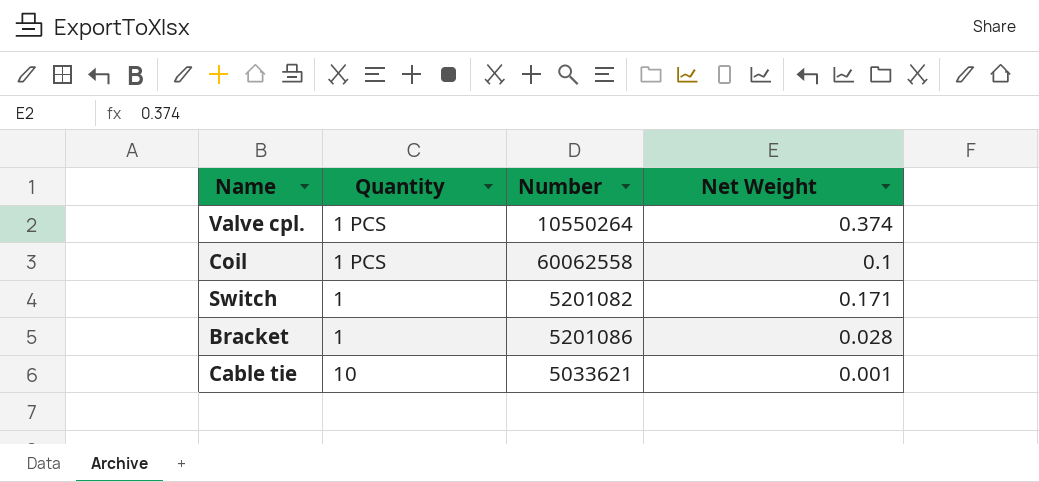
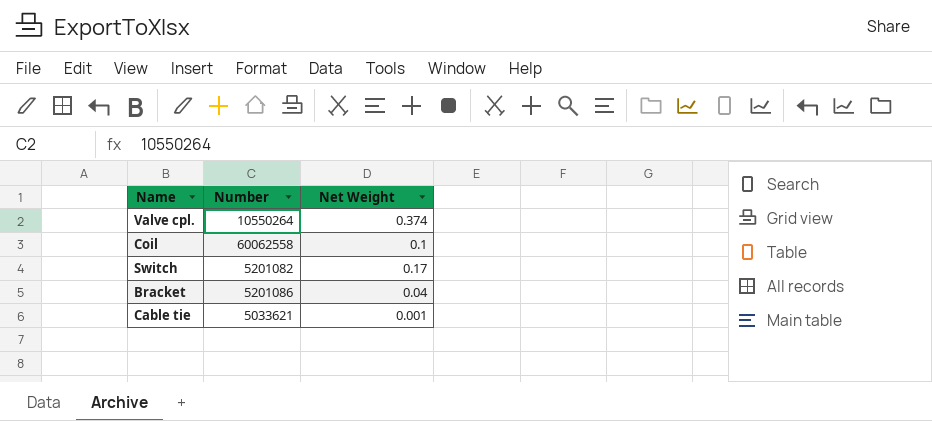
column Quantity | position: 2 -> none
Switch | Net Weight: 0.171 -> 0.17
Bracket | Net Weight: 0.028 -> 0.04

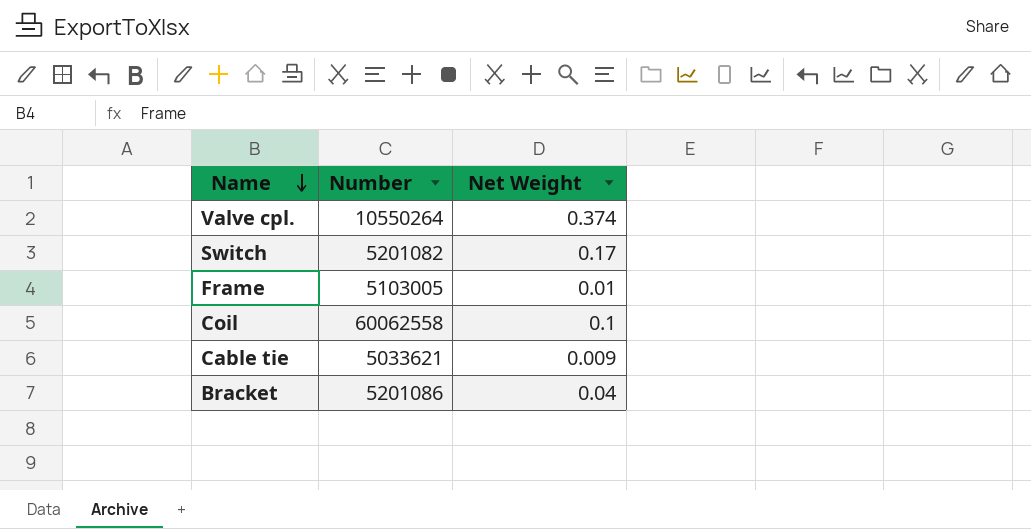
row order: none -> Name descending
row Frame: none -> 5103005 | 0.01
Cable tie | Net Weight: 0.001 -> 0.009

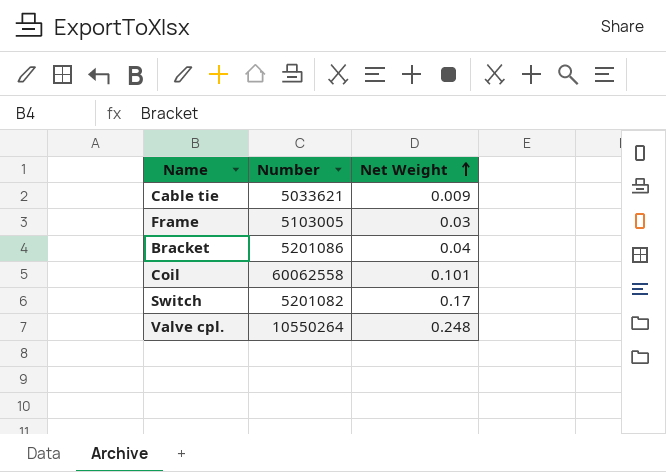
row order: Name descending -> Net Weight ascending
Frame | Net Weight: 0.01 -> 0.03
Coil | Net Weight: 0.1 -> 0.101
Valve cpl. | Net Weight: 0.374 -> 0.248

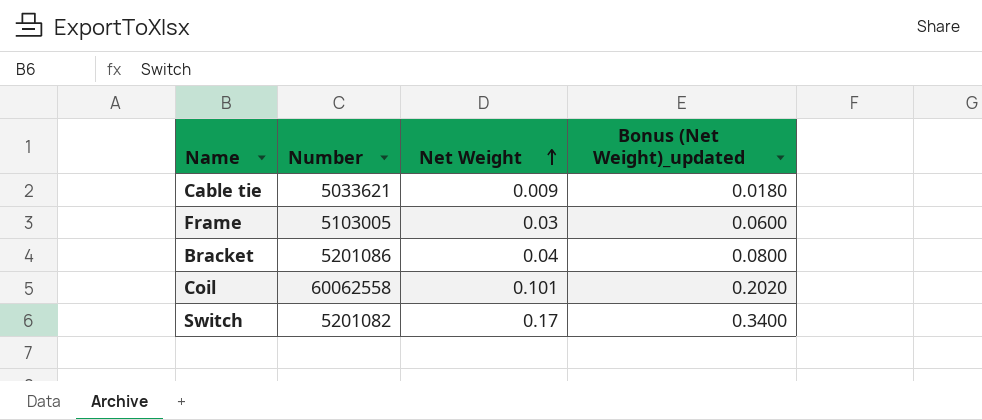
column Bonus (Net Weight)_updated | formula: none -> [Net Weight] * 2
row Valve cpl.: 10550264 | 0.248 -> none

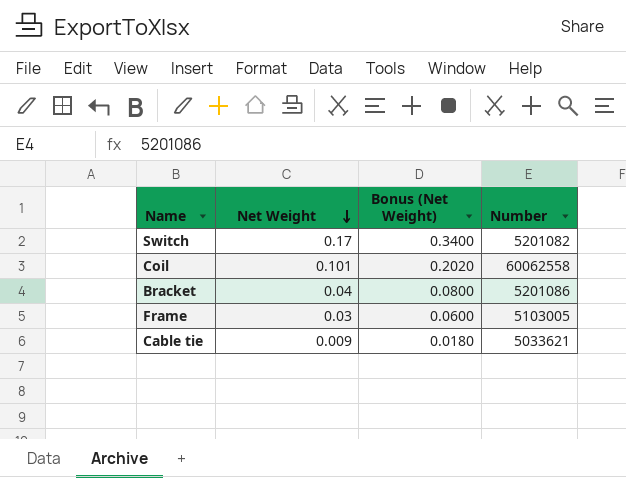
row order: Net Weight ascending -> Net Weight descending
column name: Bonus (Net Weight)_updated -> Bonus (Net Weight)
column Number | position: 2 -> 4

